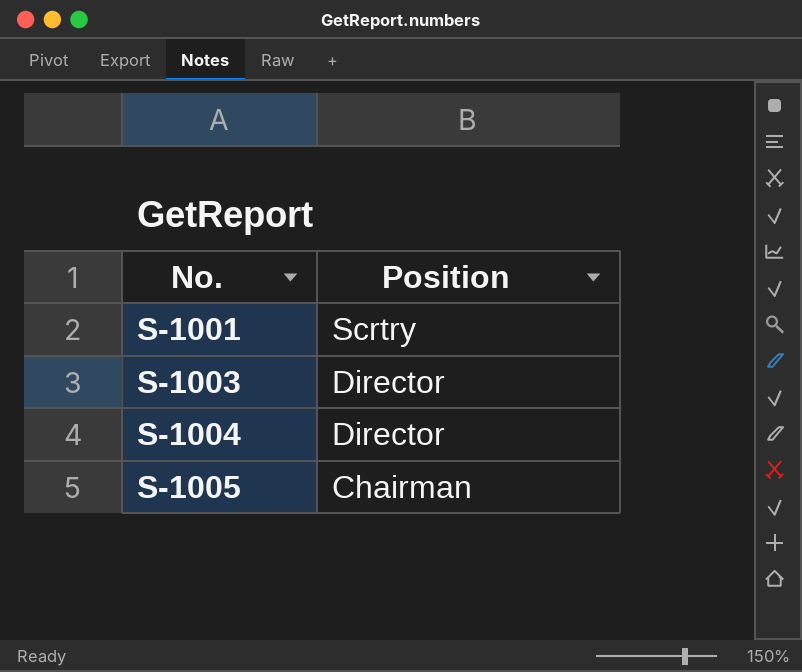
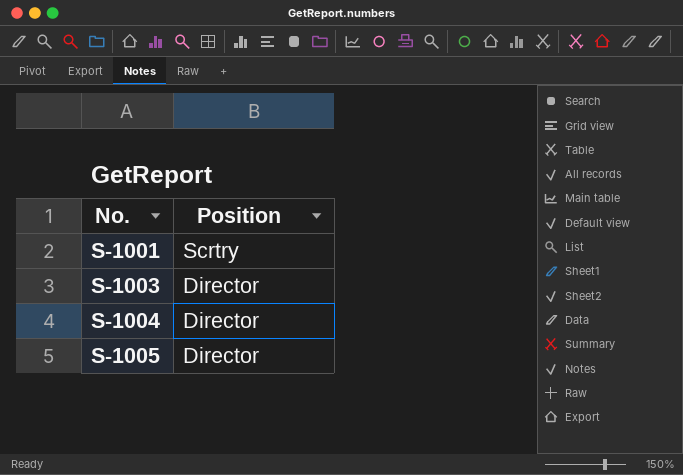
S-1005 | Position: Chairman -> Director

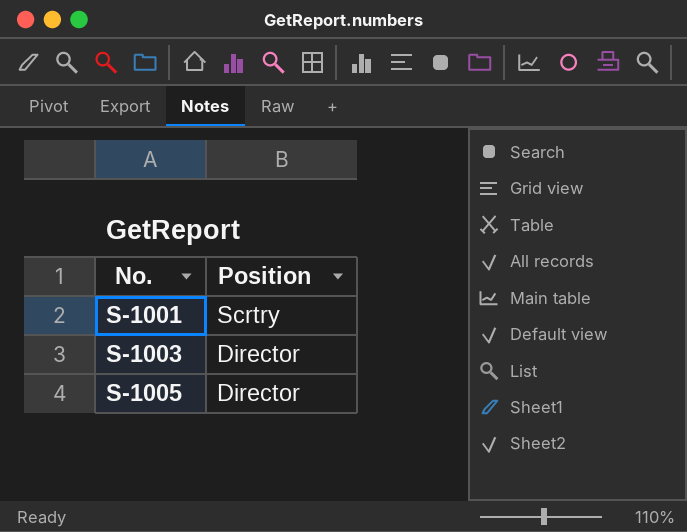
row S-1004: Director -> none

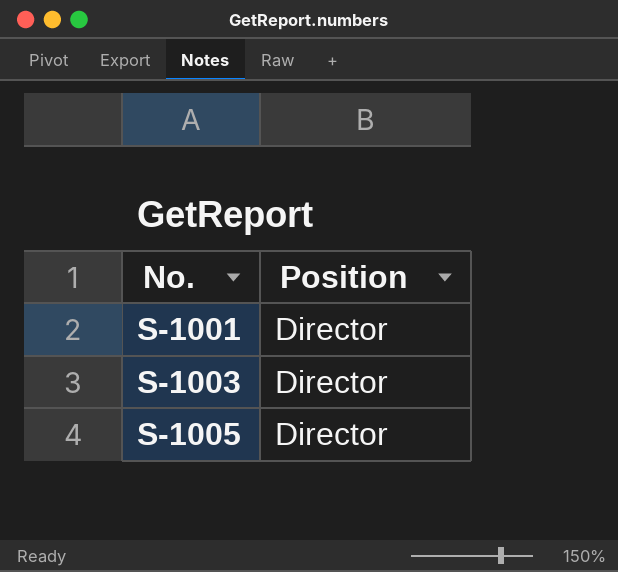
S-1001 | Position: Scrtry -> Director

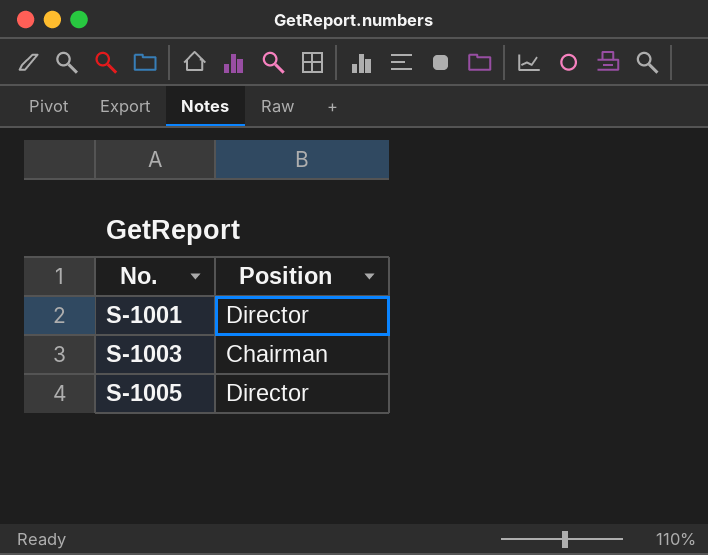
S-1003 | Position: Director -> Chairman

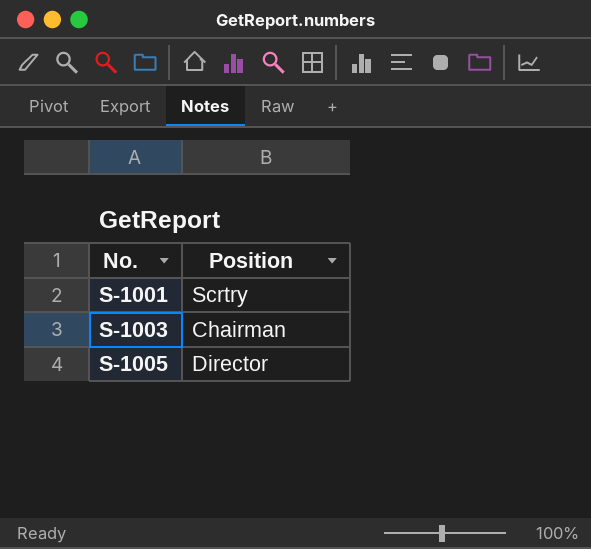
S-1001 | Position: Director -> Scrtry

